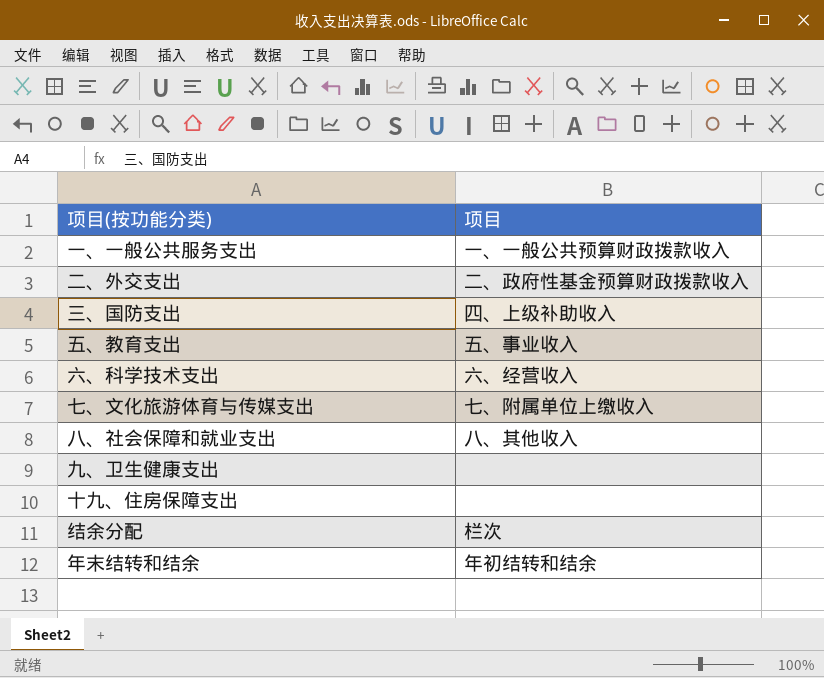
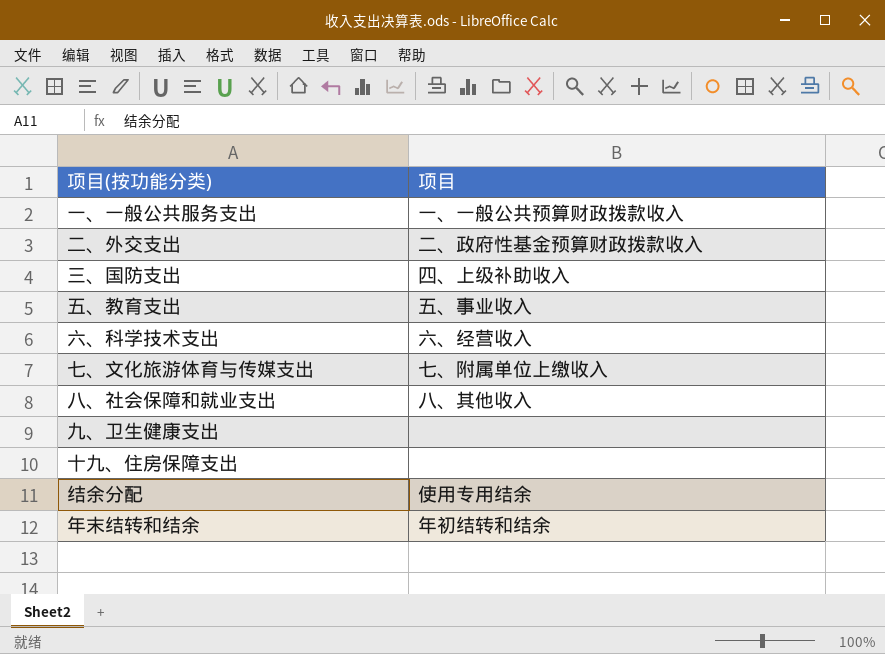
结余分配 | 项目: 栏次 -> 使用专用结余

